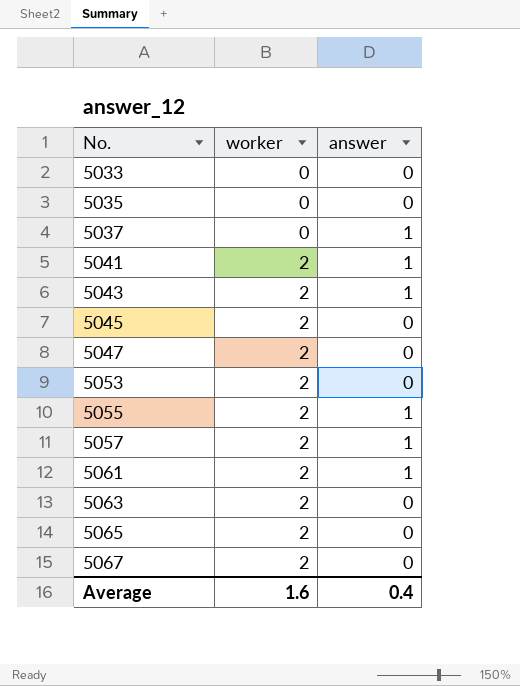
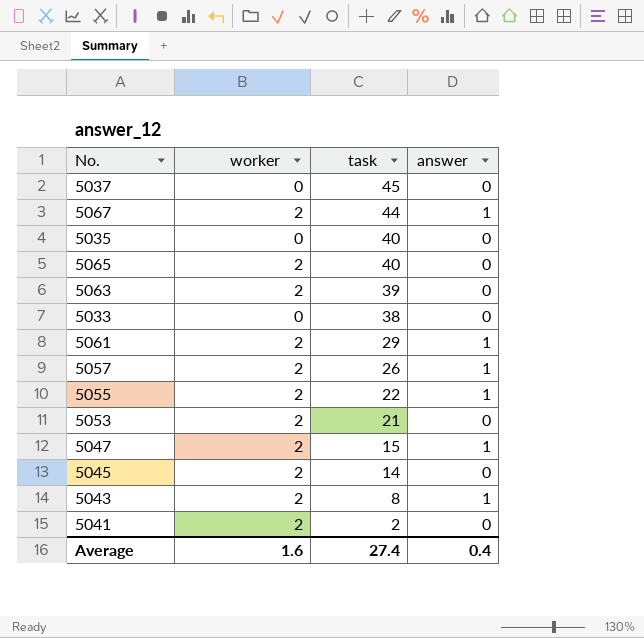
row order: No. ascending -> task descending
column task | position: none -> 3
5037 | answer: 1 -> 0
5067 | answer: 0 -> 1
5047 | answer: 0 -> 1
5041 | answer: 1 -> 0

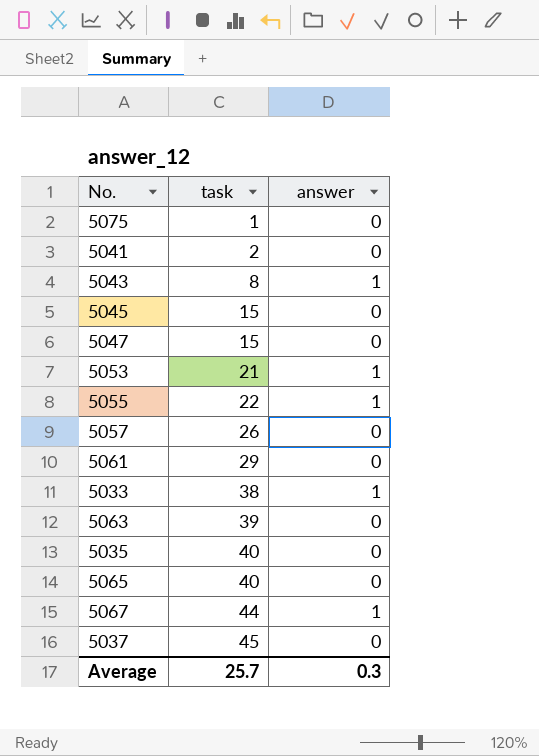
row order: task descending -> task ascending
column worker | position: 2 -> none
row 5075: none -> 1 | 0
5045 | task: 14 -> 15
5047 | answer: 1 -> 0
5053 | answer: 0 -> 1
5057 | answer: 1 -> 0
5061 | answer: 1 -> 0
5033 | answer: 0 -> 1
Average | task: 27.4 -> 25.7
Average | answer: 0.4 -> 0.3

